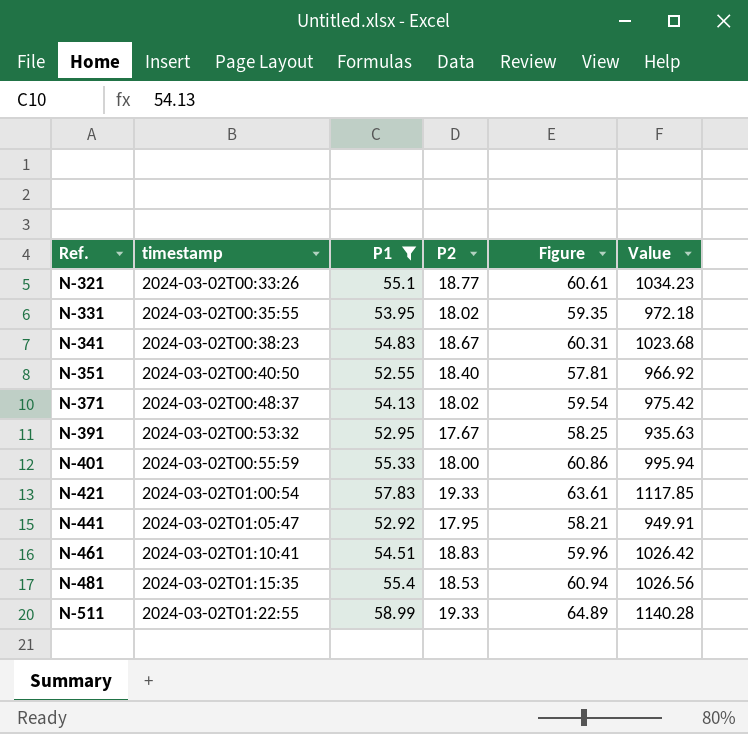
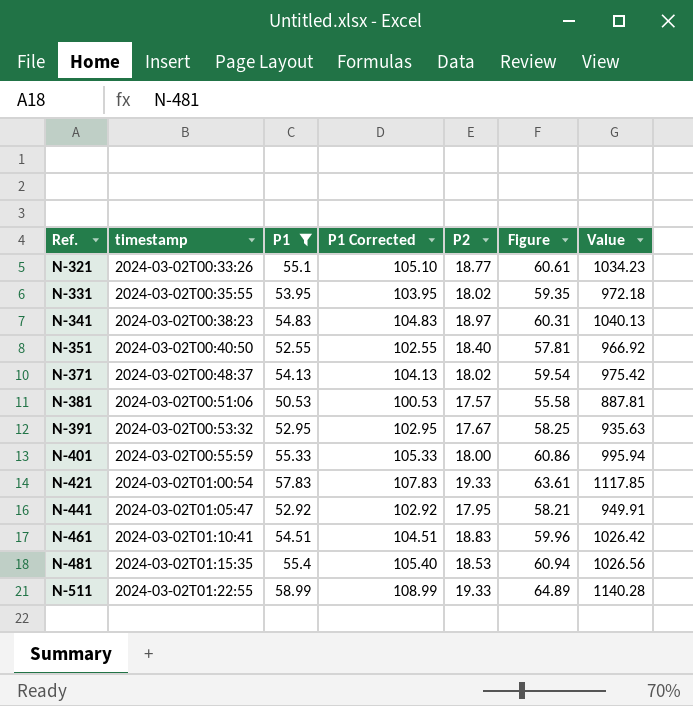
column P1 Corrected | formula: none -> [P1] + 50
N-341 | P2: 18.67 -> 18.97
N-341 | Value: 1023.68 -> 1040.13
row N-381: none -> 2024-03-02T00:51:06 | 50.53 | 100.53 | 17.57 | 55.58 | 887.81

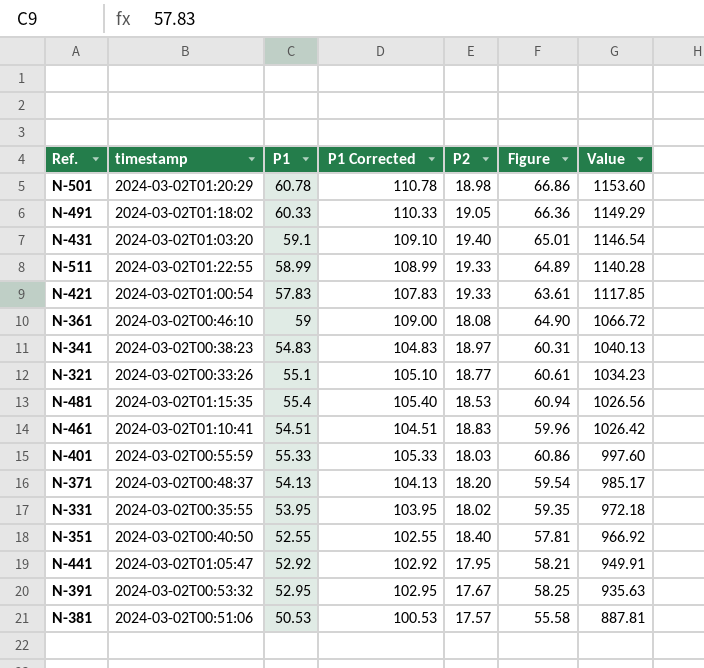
filter: P1 <= 58.99 -> none
row order: Ref. ascending -> Value descending
N-401 | P2: 18.00 -> 18.03
N-401 | Value: 995.94 -> 997.60
N-371 | P2: 18.02 -> 18.20
N-371 | Value: 975.42 -> 985.17

